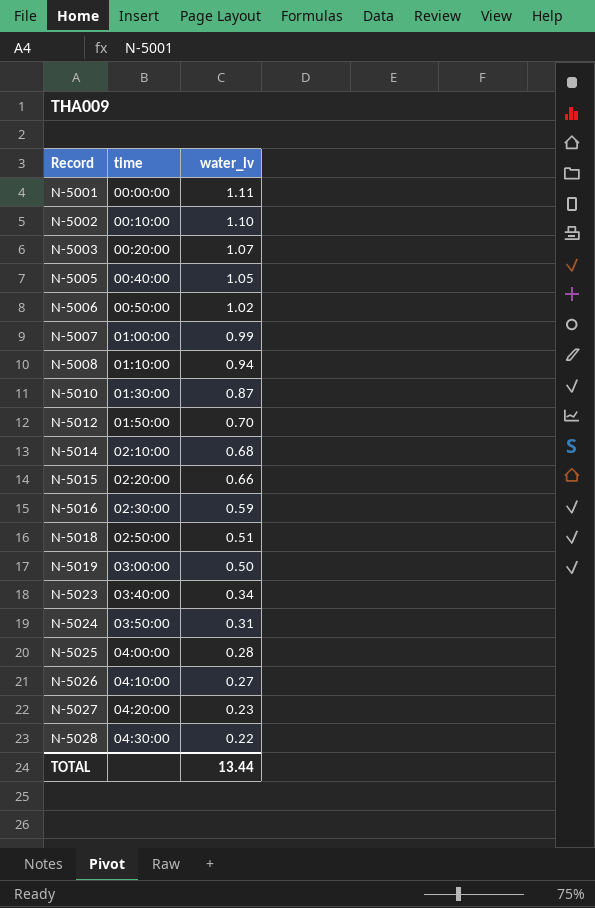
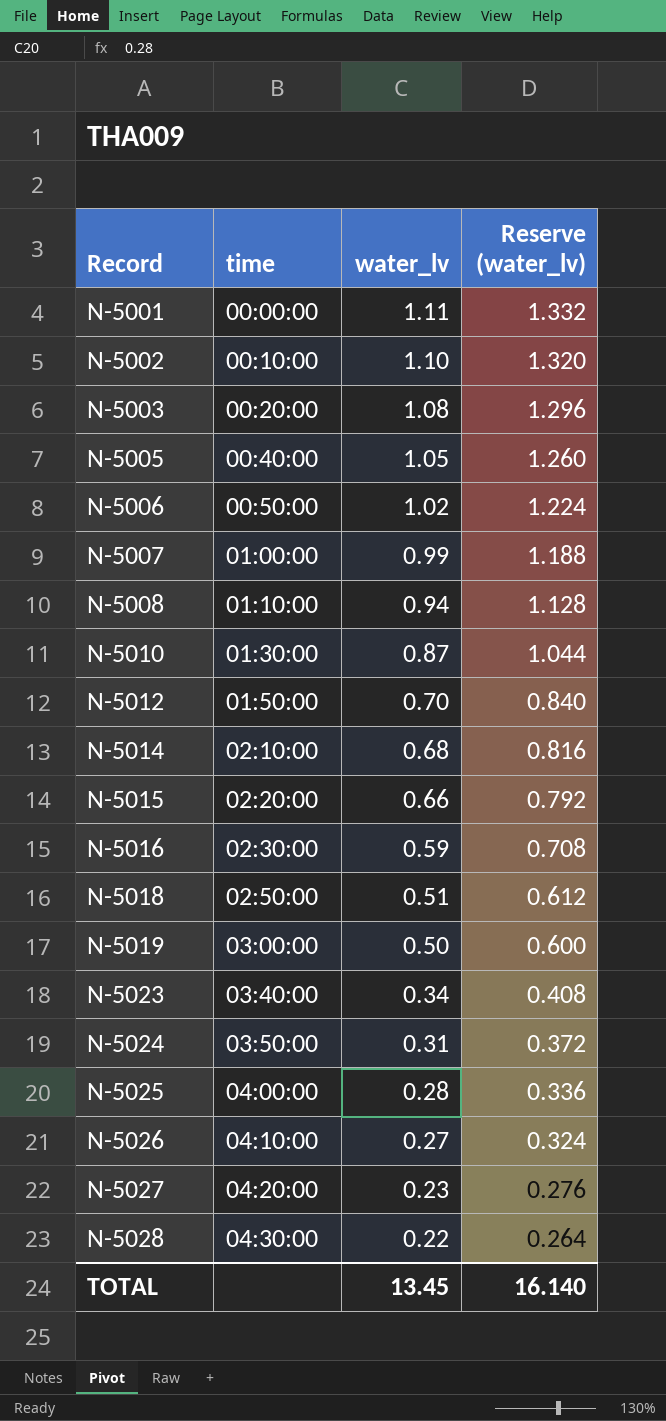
column Reserve (water_lv) | formula: none -> [water_lv] * 1.2
N-5003 | water_lv: 1.07 -> 1.08
TOTAL | water_lv: 13.44 -> 13.45

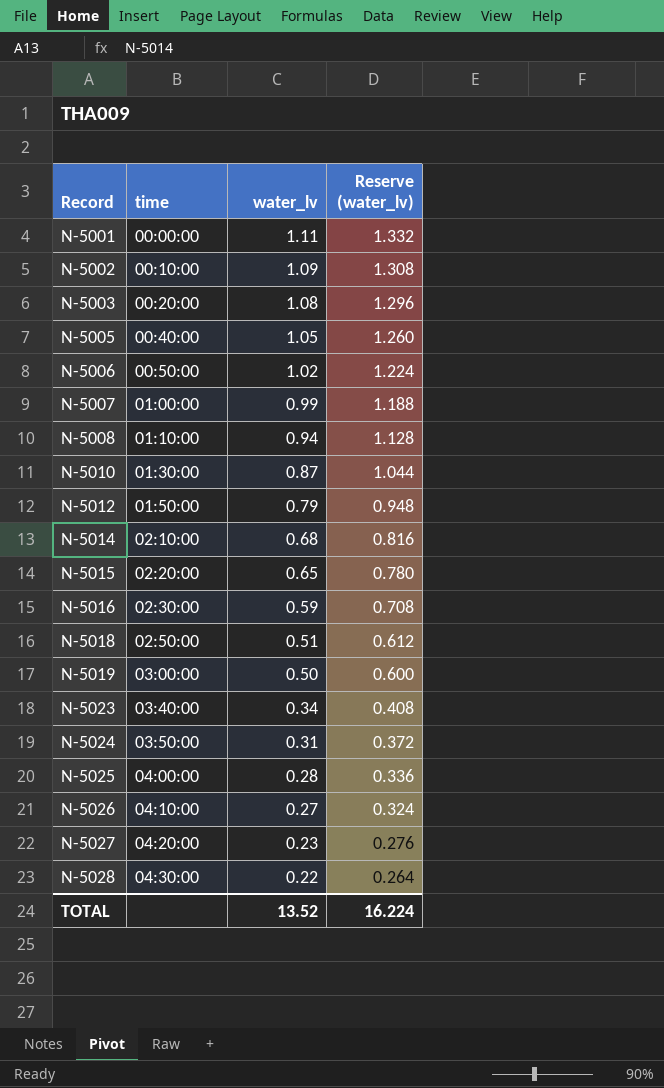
N-5002 | water_lv: 1.10 -> 1.09
N-5002 | Reserve (water_lv): 1.320 -> 1.308
N-5012 | water_lv: 0.70 -> 0.79
N-5012 | Reserve (water_lv): 0.840 -> 0.948
N-5015 | water_lv: 0.66 -> 0.65
N-5015 | Reserve (water_lv): 0.792 -> 0.780
TOTAL | water_lv: 13.45 -> 13.52
TOTAL | Reserve (water_lv): 16.140 -> 16.224

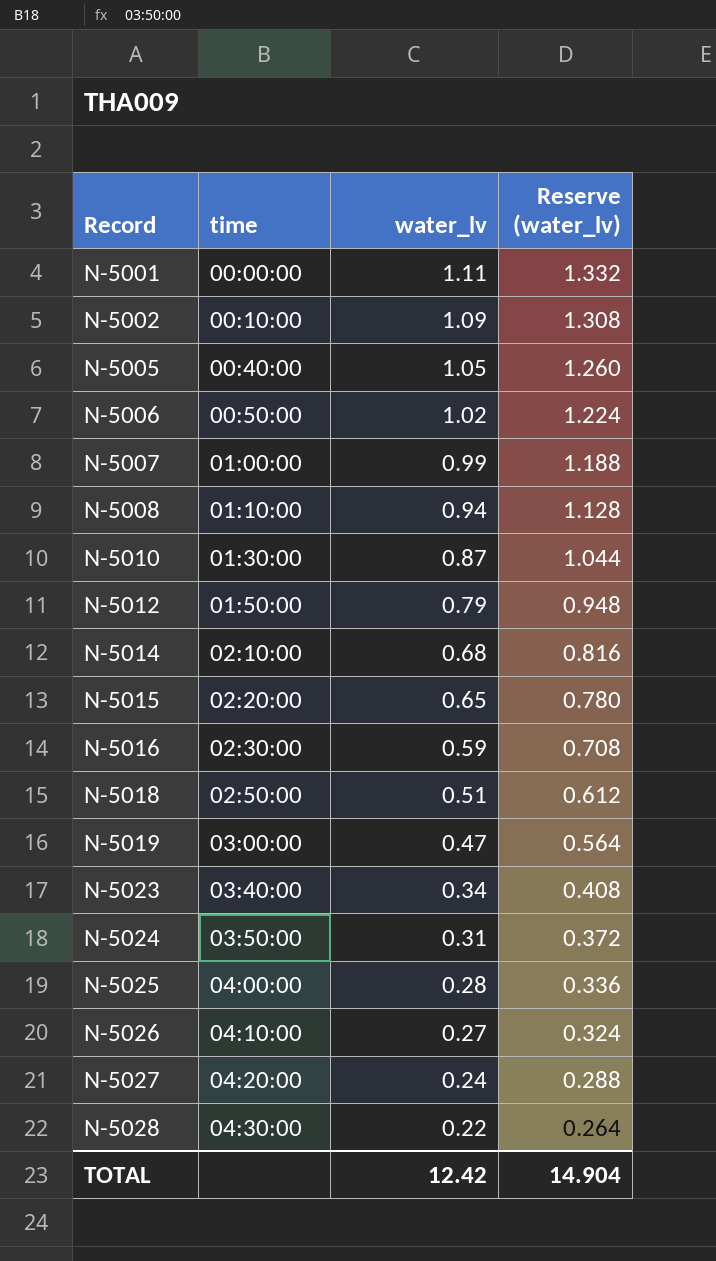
row N-5003: 00:20:00 | 1.08 | 1.296 -> none
N-5019 | water_lv: 0.50 -> 0.47
N-5019 | Reserve (water_lv): 0.600 -> 0.564
N-5027 | water_lv: 0.23 -> 0.24
N-5027 | Reserve (water_lv): 0.276 -> 0.288
TOTAL | water_lv: 13.52 -> 12.42
TOTAL | Reserve (water_lv): 16.224 -> 14.904

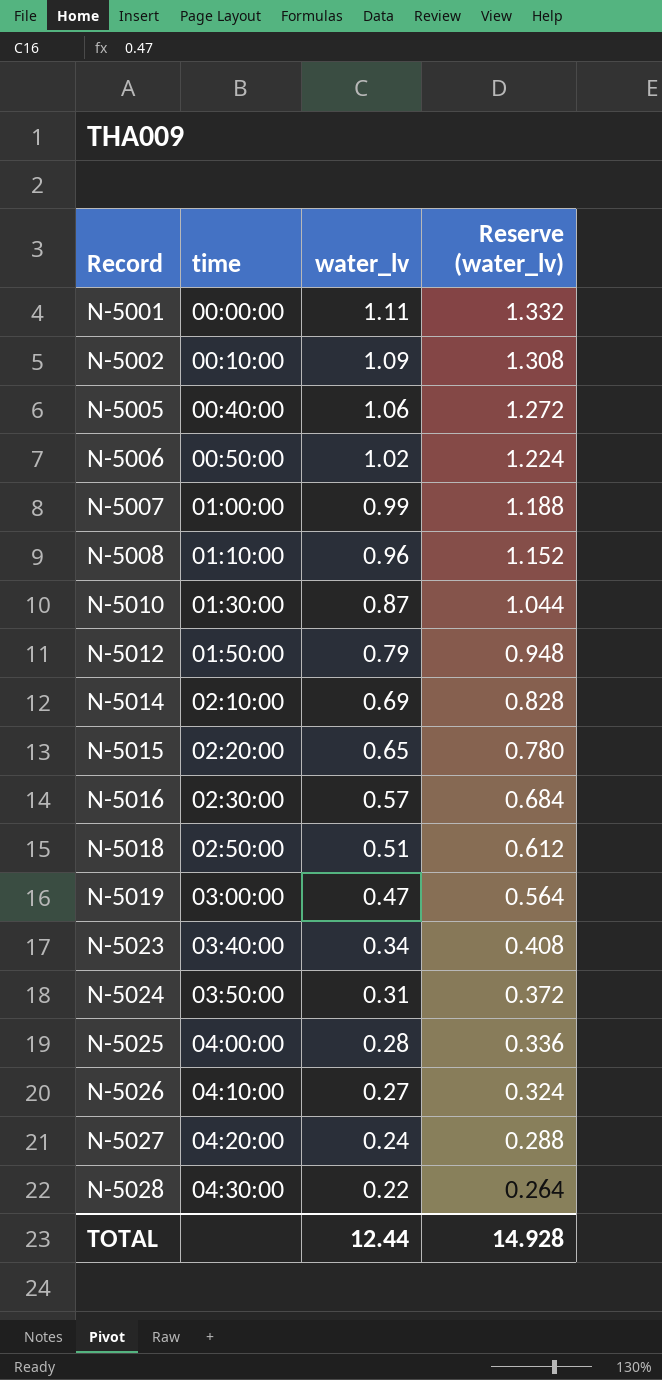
N-5005 | water_lv: 1.05 -> 1.06
N-5005 | Reserve (water_lv): 1.260 -> 1.272
N-5008 | water_lv: 0.94 -> 0.96
N-5008 | Reserve (water_lv): 1.128 -> 1.152
N-5014 | water_lv: 0.68 -> 0.69
N-5014 | Reserve (water_lv): 0.816 -> 0.828
N-5016 | water_lv: 0.59 -> 0.57
N-5016 | Reserve (water_lv): 0.708 -> 0.684
TOTAL | water_lv: 12.42 -> 12.44
TOTAL | Reserve (water_lv): 14.904 -> 14.928

